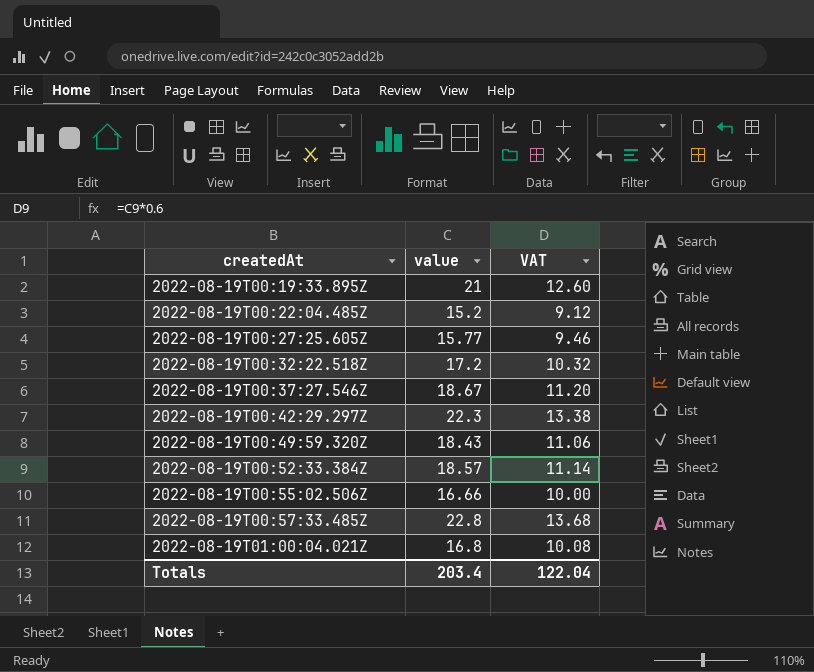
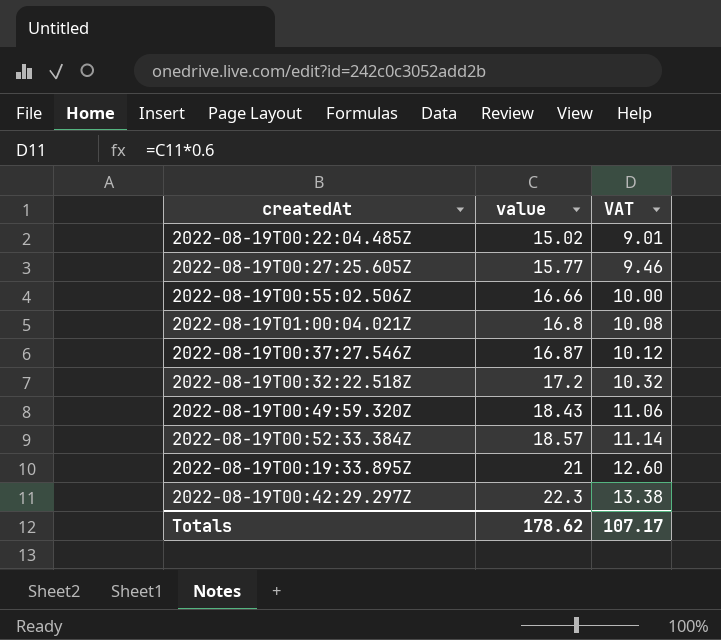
row order: createdAt ascending -> value ascending
row 2022-08-19T00:57:33.485Z: 22.8 | 13.68 -> none
2022-08-19T00:22:04.485Z | value: 15.2 -> 15.02
2022-08-19T00:22:04.485Z | VAT: 9.12 -> 9.01
2022-08-19T00:37:27.546Z | value: 18.67 -> 16.87
2022-08-19T00:37:27.546Z | VAT: 11.20 -> 10.12
Totals | value: 203.4 -> 178.62
Totals | VAT: 122.04 -> 107.17

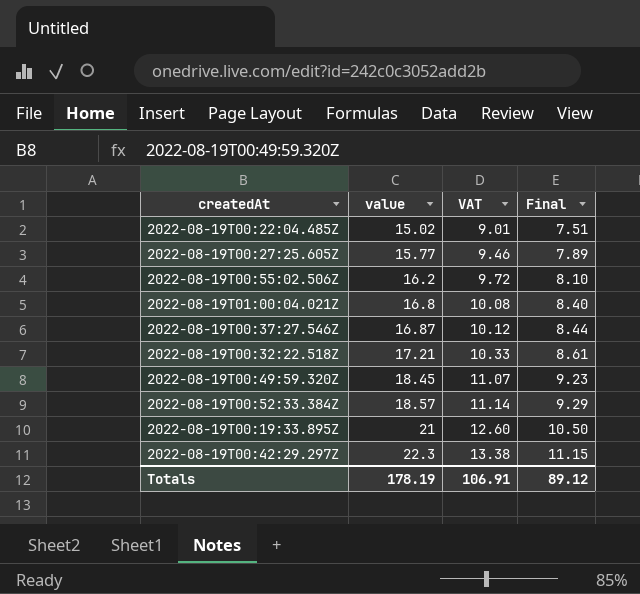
column Final | formula: none -> [value] * 0.5
2022-08-19T00:55:02.506Z | value: 16.66 -> 16.2
2022-08-19T00:55:02.506Z | VAT: 10.00 -> 9.72
2022-08-19T00:32:22.518Z | value: 17.2 -> 17.21
2022-08-19T00:32:22.518Z | VAT: 10.32 -> 10.33
2022-08-19T00:49:59.320Z | value: 18.43 -> 18.45
2022-08-19T00:49:59.320Z | VAT: 11.06 -> 11.07
Totals | value: 178.62 -> 178.19
Totals | VAT: 107.17 -> 106.91

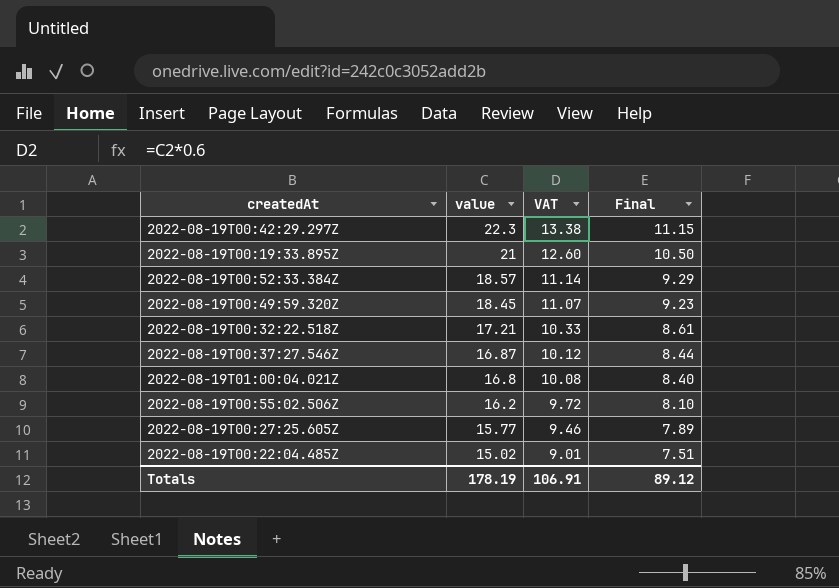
row order: value ascending -> value descending

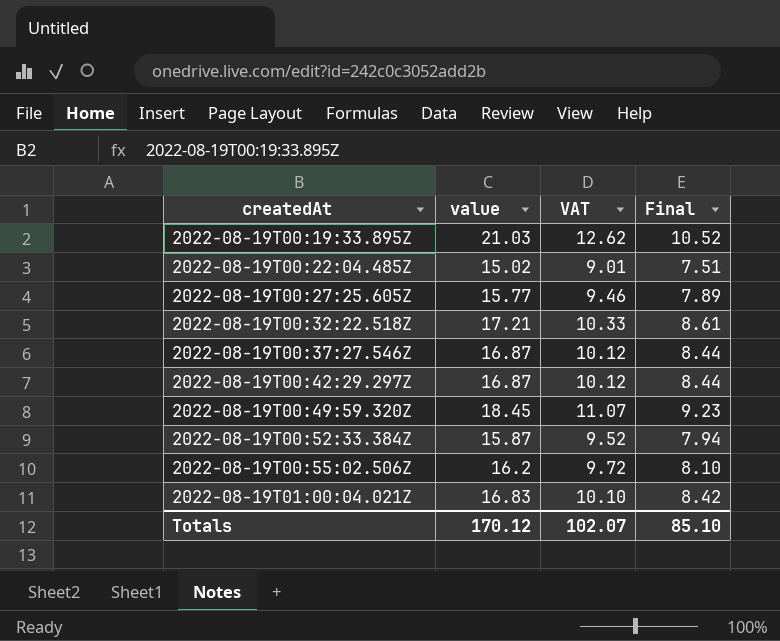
row order: value descending -> createdAt ascending
2022-08-19T00:19:33.895Z | value: 21 -> 21.03
2022-08-19T00:19:33.895Z | VAT: 12.60 -> 12.62
2022-08-19T00:19:33.895Z | Final: 10.50 -> 10.52
2022-08-19T00:42:29.297Z | value: 22.3 -> 16.87
2022-08-19T00:42:29.297Z | VAT: 13.38 -> 10.12
2022-08-19T00:42:29.297Z | Final: 11.15 -> 8.44
2022-08-19T00:52:33.384Z | value: 18.57 -> 15.87
2022-08-19T00:52:33.384Z | VAT: 11.14 -> 9.52
2022-08-19T00:52:33.384Z | Final: 9.29 -> 7.94
2022-08-19T01:00:04.021Z | value: 16.8 -> 16.83
2022-08-19T01:00:04.021Z | VAT: 10.08 -> 10.10
2022-08-19T01:00:04.021Z | Final: 8.40 -> 8.42
Totals | value: 178.19 -> 170.12
Totals | VAT: 106.91 -> 102.07
Totals | Final: 89.12 -> 85.10

